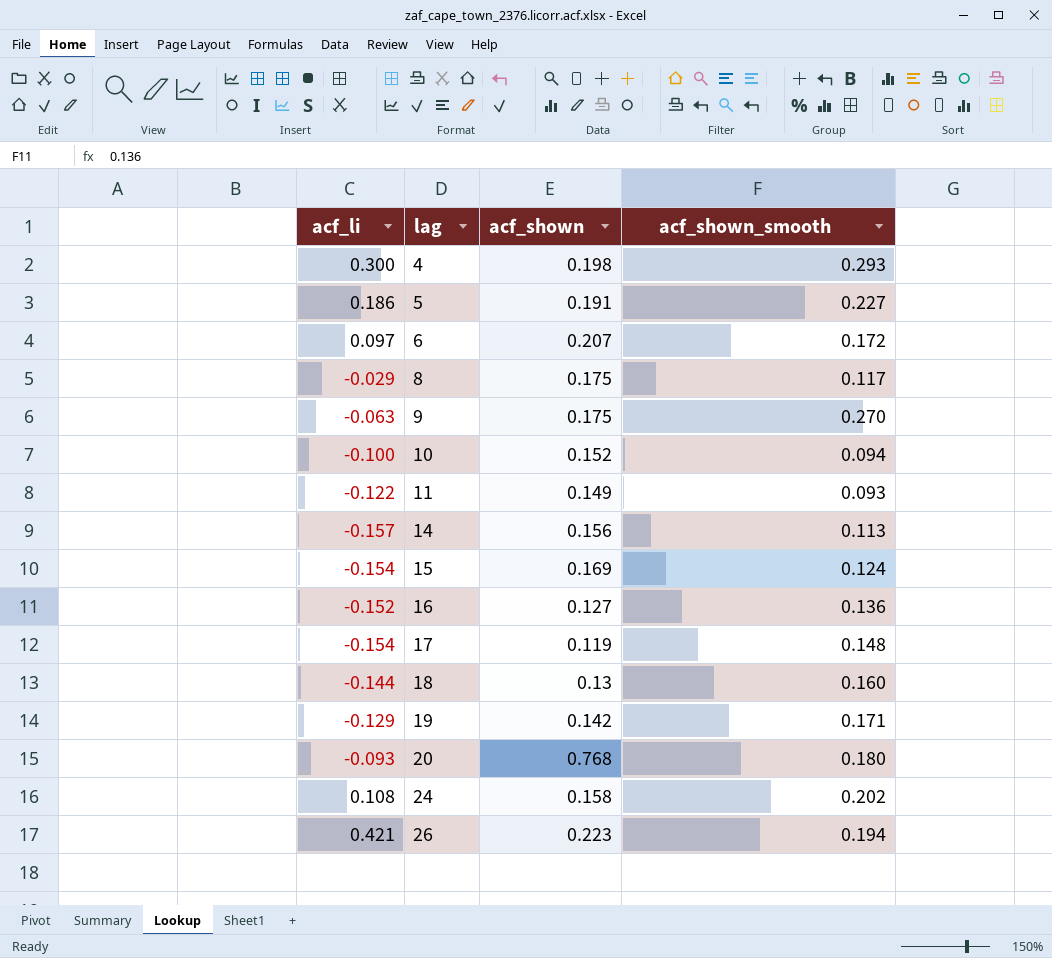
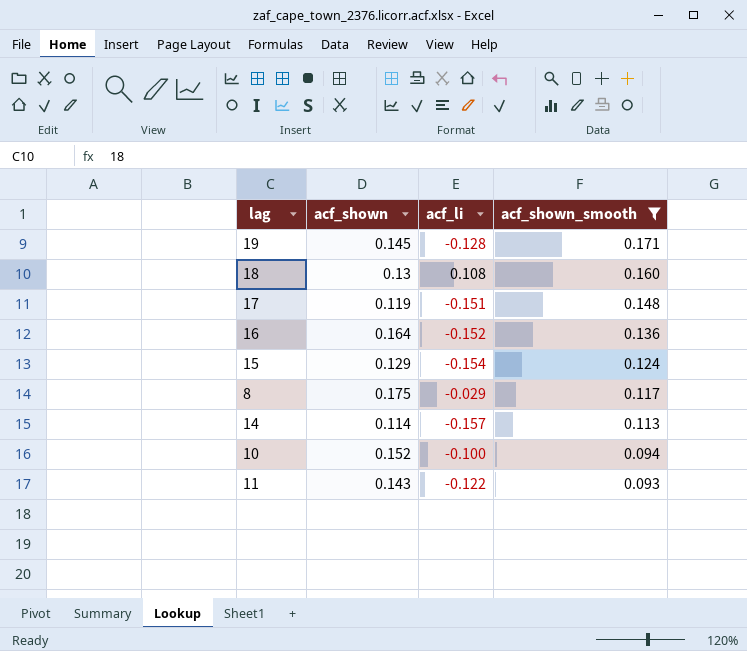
filter: none -> acf_shown_smooth <= 0.171
row order: lag ascending -> acf_shown_smooth descending
column acf_li | position: 1 -> 3
19 | acf_shown: 0.142 -> 0.145
19 | acf_li: -0.129 -> -0.128
18 | acf_li: -0.144 -> 0.108
17 | acf_li: -0.154 -> -0.151
16 | acf_shown: 0.127 -> 0.164
15 | acf_shown: 0.169 -> 0.129
14 | acf_shown: 0.156 -> 0.114
11 | acf_shown: 0.149 -> 0.143

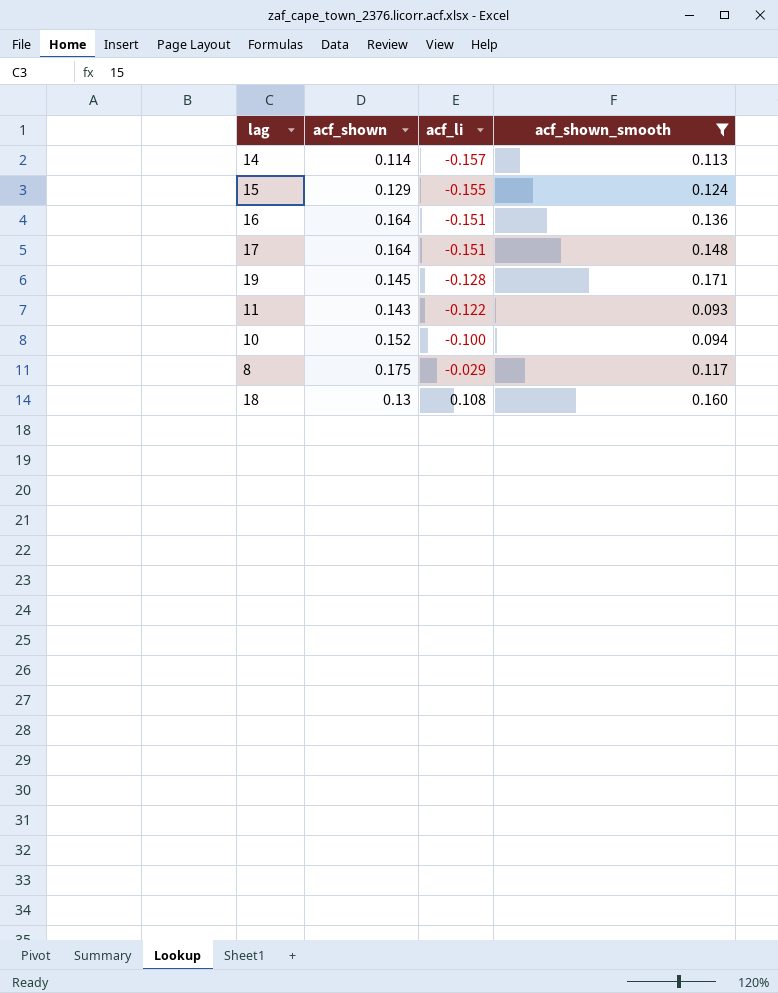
row order: acf_shown_smooth descending -> acf_li ascending
15 | acf_li: -0.154 -> -0.155
16 | acf_li: -0.152 -> -0.151
17 | acf_shown: 0.119 -> 0.164

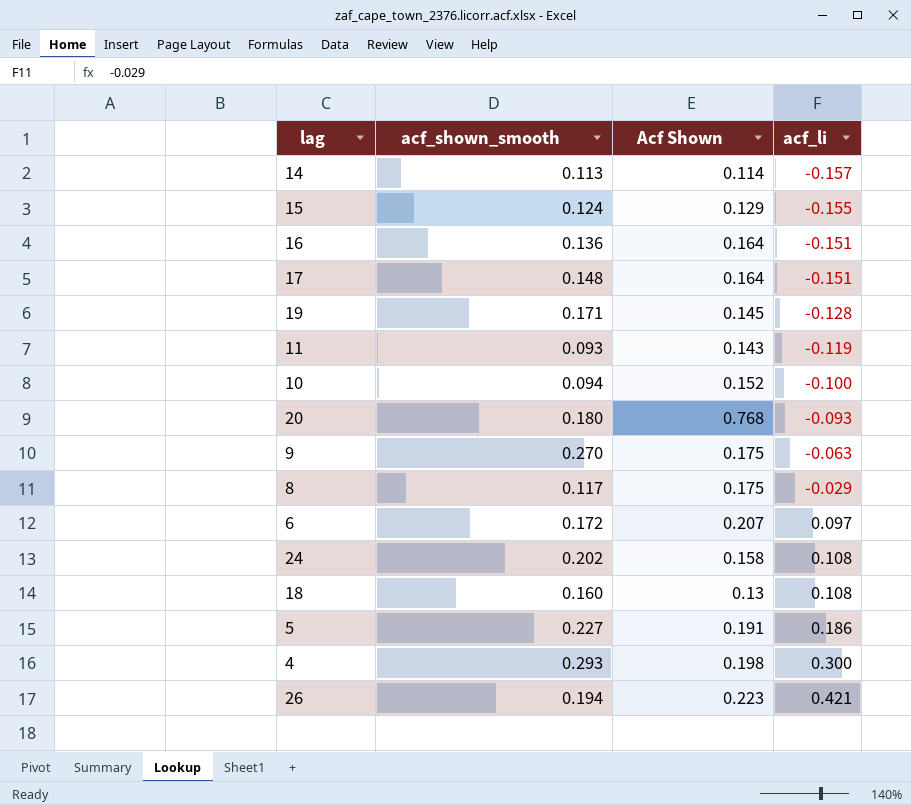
filter: acf_shown_smooth <= 0.171 -> none
column acf_shown_smooth | position: 4 -> 2
column name: acf_shown -> Acf Shown
11 | acf_li: -0.122 -> -0.119

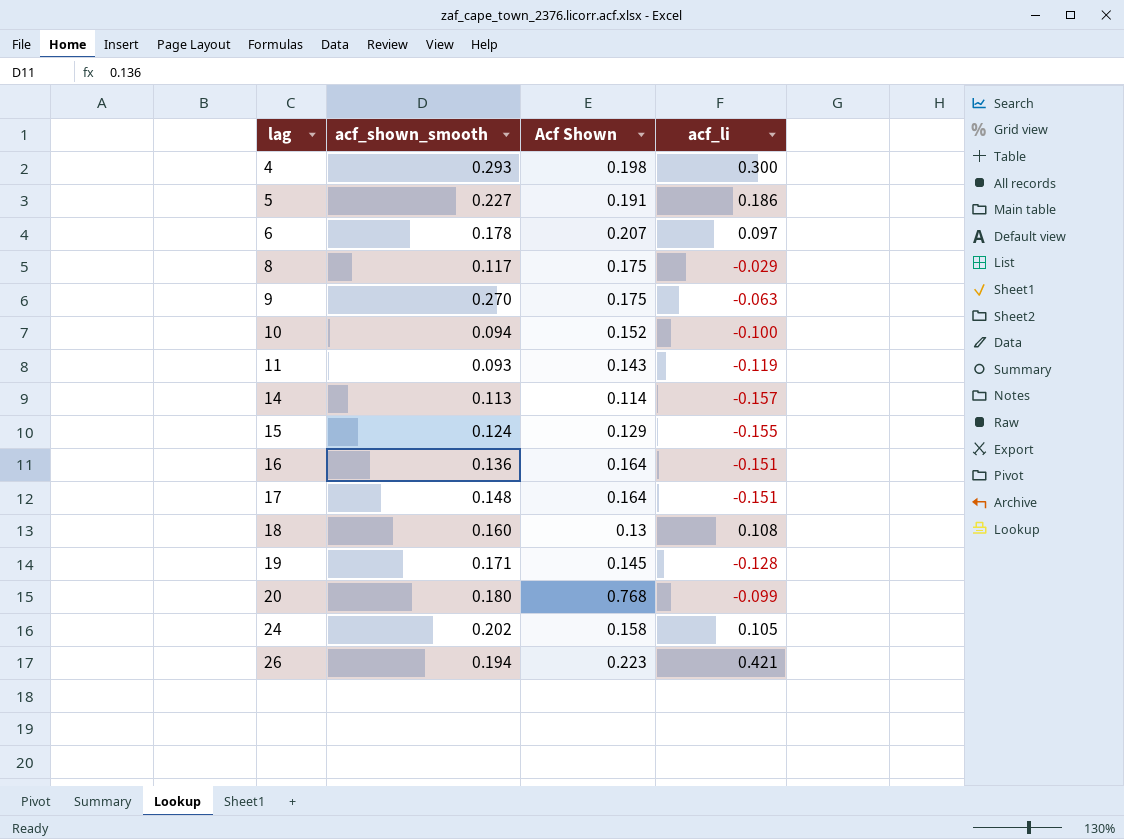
row order: acf_li ascending -> lag ascending
6 | acf_shown_smooth: 0.172 -> 0.178
20 | acf_li: -0.093 -> -0.099
24 | acf_li: 0.108 -> 0.105

